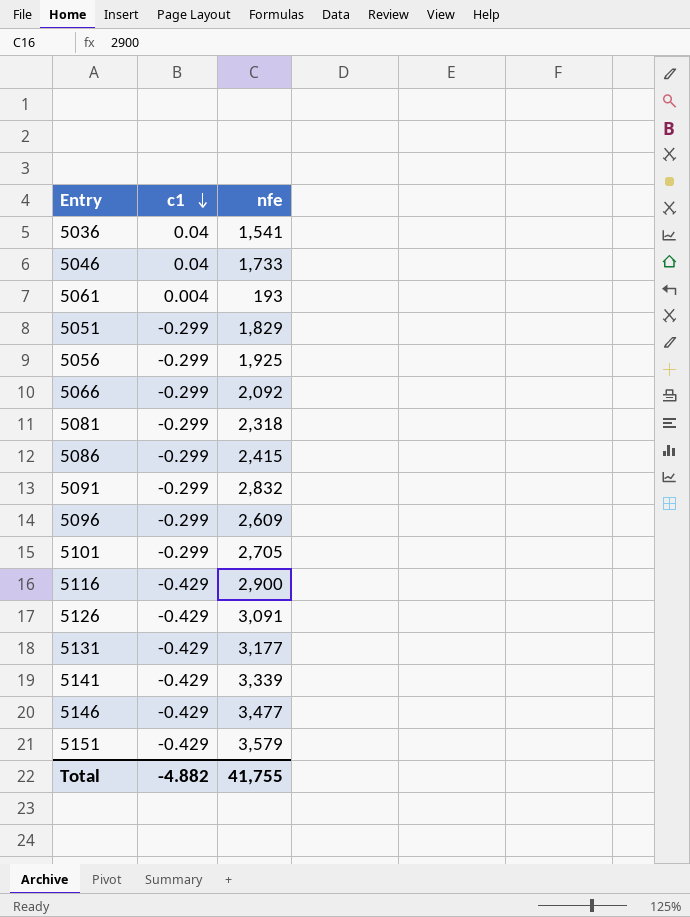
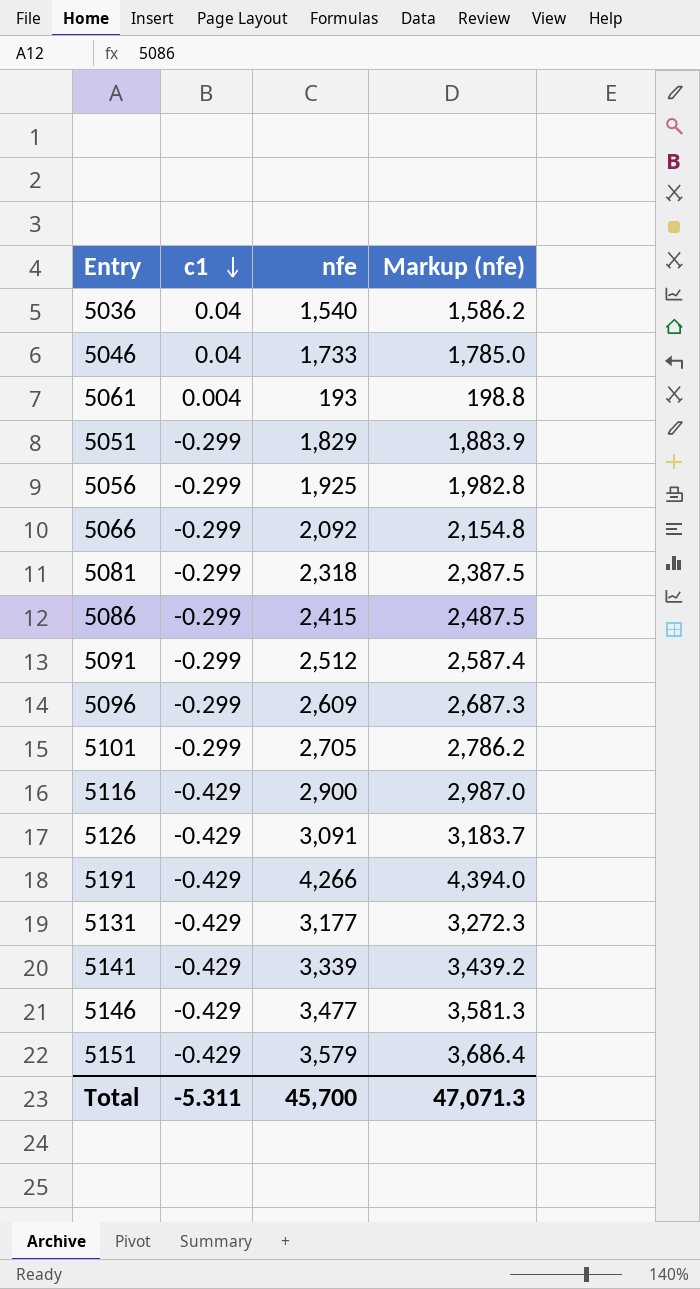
column Markup (nfe) | formula: none -> [nfe] * 1.03
5036 | nfe: 1,541 -> 1,540
5091 | nfe: 2,832 -> 2,512
row 5191: none -> -0.429 | 4,266 | 4,394.0
Total | c1: -4.882 -> -5.311
Total | nfe: 41,755 -> 45,700

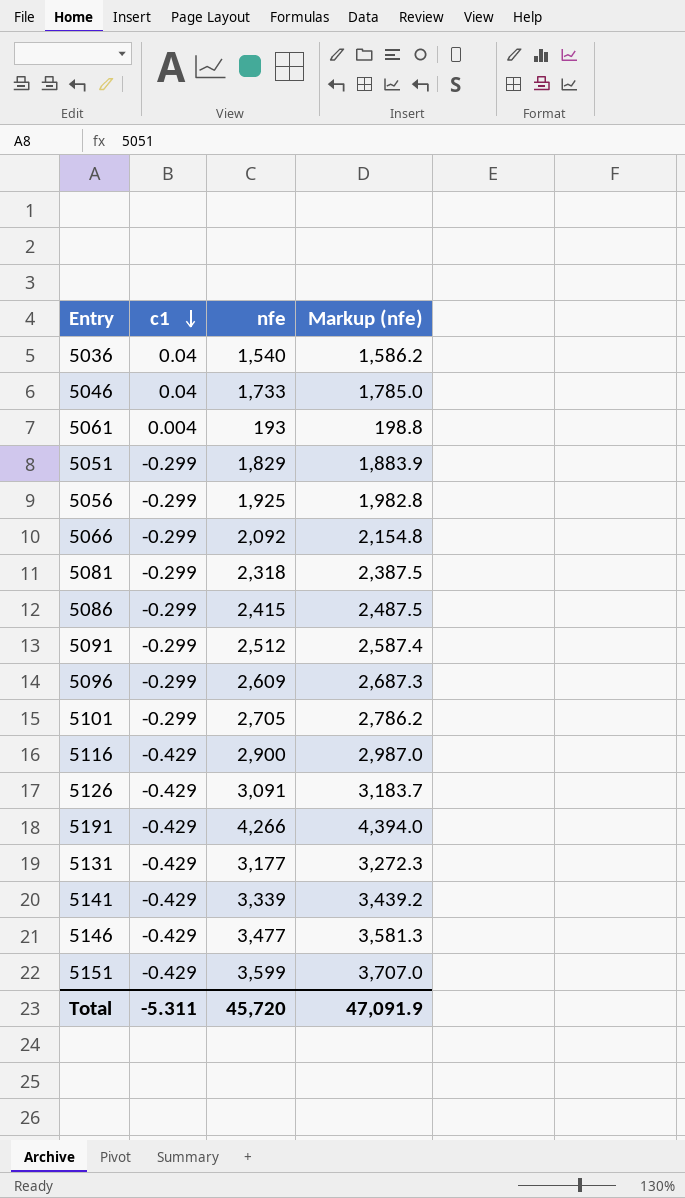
5151 | nfe: 3,579 -> 3,599
5151 | Markup (nfe): 3,686.4 -> 3,707.0
Total | nfe: 45,700 -> 45,720
Total | Markup (nfe): 47,071.3 -> 47,091.9

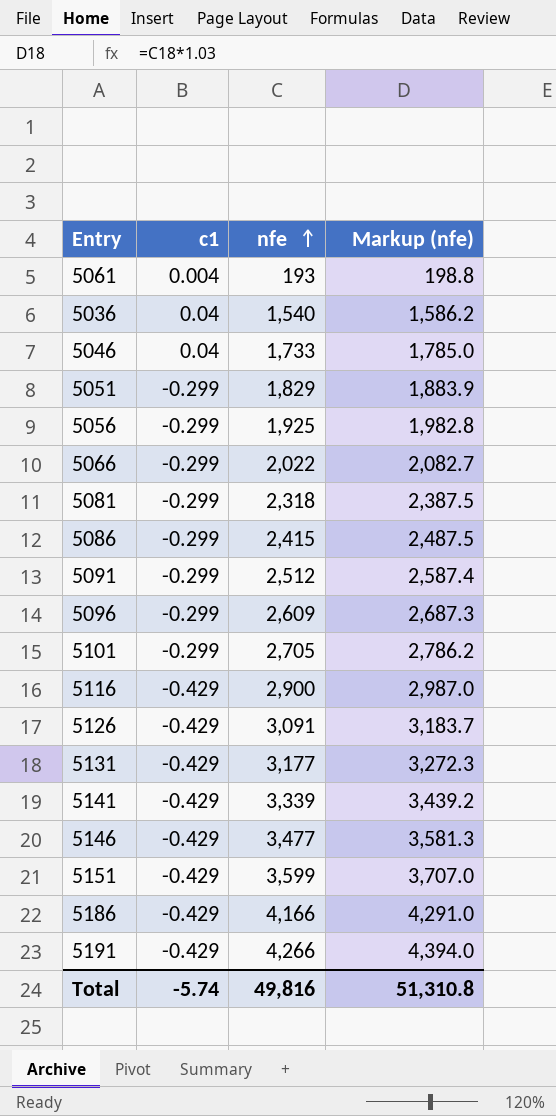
row order: c1 descending -> nfe ascending
5066 | nfe: 2,092 -> 2,022
5066 | Markup (nfe): 2,154.8 -> 2,082.7
row 5186: none -> -0.429 | 4,166 | 4,291.0
Total | c1: -5.311 -> -5.74
Total | nfe: 45,720 -> 49,816
Total | Markup (nfe): 47,091.9 -> 51,310.8

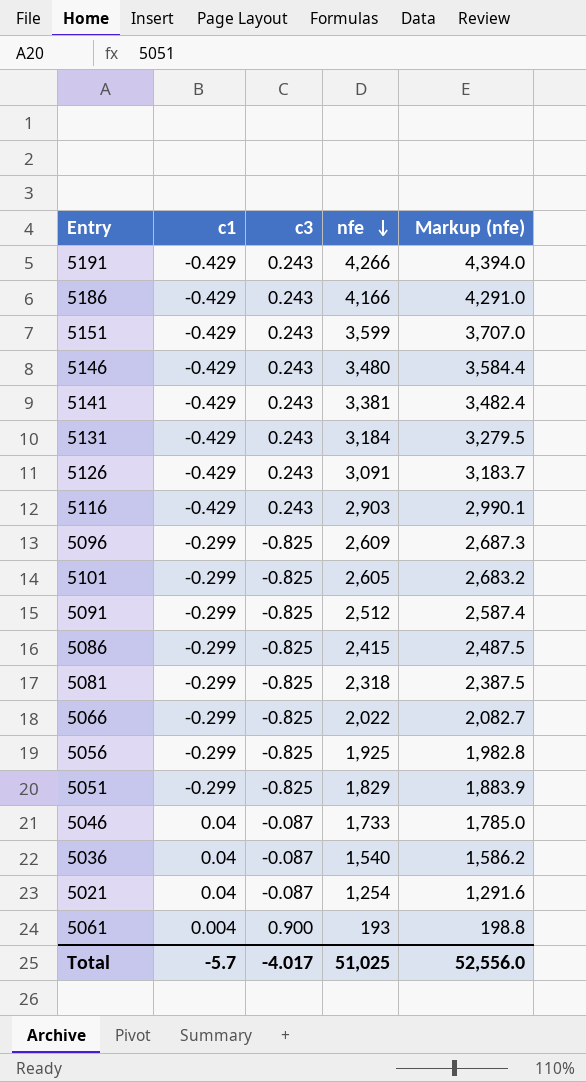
row order: nfe ascending -> nfe descending
column c3 | position: none -> 3
5146 | nfe: 3,477 -> 3,480
5146 | Markup (nfe): 3,581.3 -> 3,584.4
5141 | nfe: 3,339 -> 3,381
5141 | Markup (nfe): 3,439.2 -> 3,482.4
5131 | nfe: 3,177 -> 3,184
5131 | Markup (nfe): 3,272.3 -> 3,279.5
5116 | nfe: 2,900 -> 2,903
5116 | Markup (nfe): 2,987.0 -> 2,990.1
5101 | nfe: 2,705 -> 2,605
5101 | Markup (nfe): 2,786.2 -> 2,683.2
row 5021: none -> 0.04 | -0.087 | 1,254 | 1,291.6
Total | c1: -5.74 -> -5.7
Total | nfe: 49,816 -> 51,025
Total | Markup (nfe): 51,310.8 -> 52,556.0

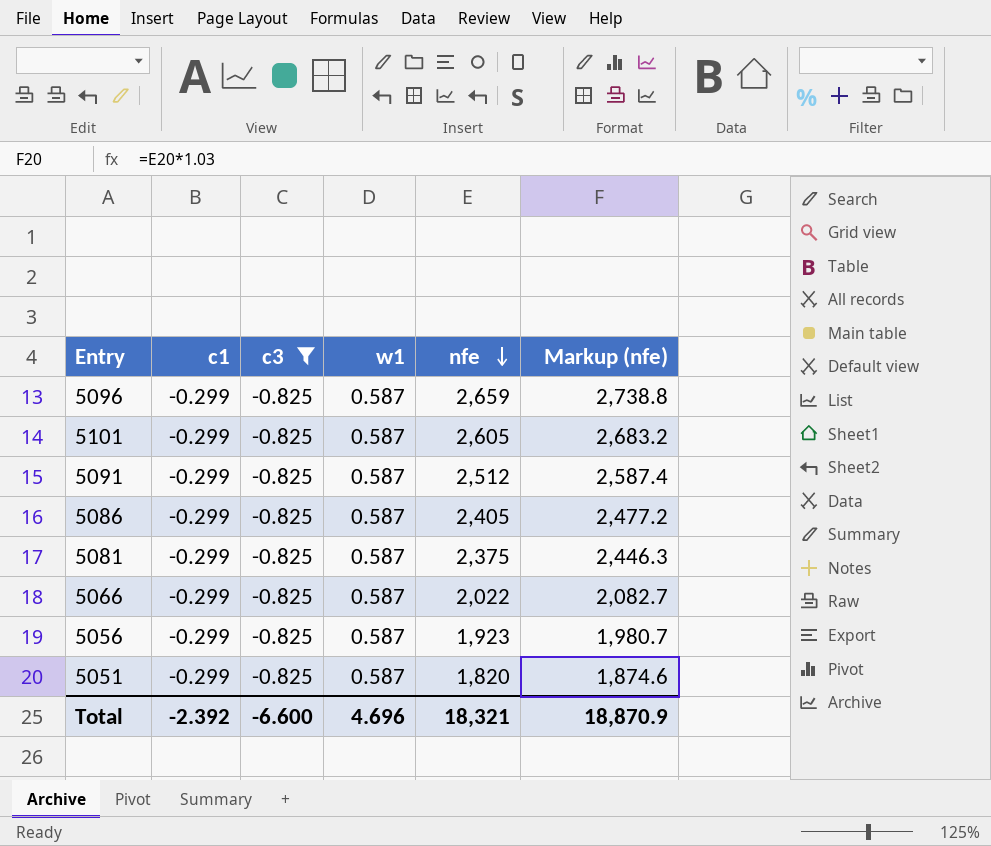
filter: none -> c3 = -0.825
column w1 | position: none -> 4
5096 | nfe: 2,609 -> 2,659
5096 | Markup (nfe): 2,687.3 -> 2,738.8
5086 | nfe: 2,415 -> 2,405
5086 | Markup (nfe): 2,487.5 -> 2,477.2
5081 | nfe: 2,318 -> 2,375
5081 | Markup (nfe): 2,387.5 -> 2,446.3
5056 | nfe: 1,925 -> 1,923
5056 | Markup (nfe): 1,982.8 -> 1,980.7
5051 | nfe: 1,829 -> 1,820
5051 | Markup (nfe): 1,883.9 -> 1,874.6
Total | c1: -5.7 -> -2.392
Total | c3: -4.017 -> -6.600
Total | nfe: 51,025 -> 18,321
Total | Markup (nfe): 52,556.0 -> 18,870.9

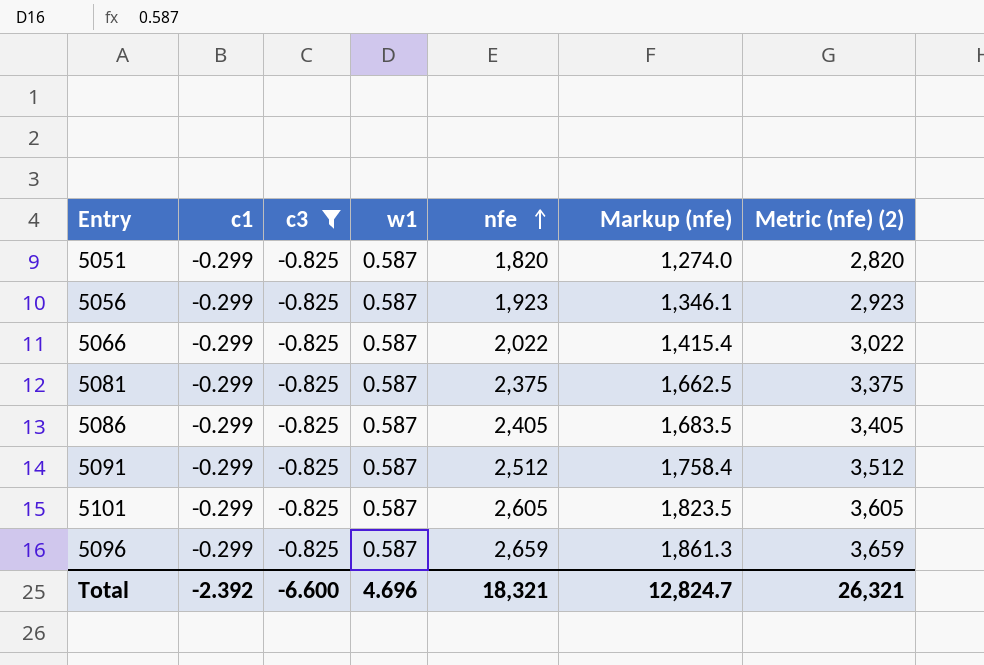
row order: nfe descending -> nfe ascending
column Markup (nfe) | formula: [nfe] * 1.03 -> [nfe] * 0.7
column Metric (nfe) (2) | formula: none -> [nfe] + 1000
Total | Markup (nfe): 18,870.9 -> 12,824.7

